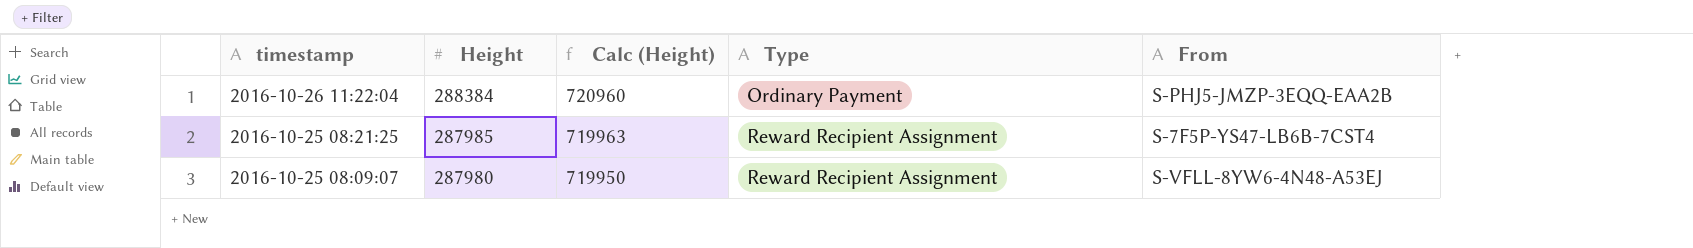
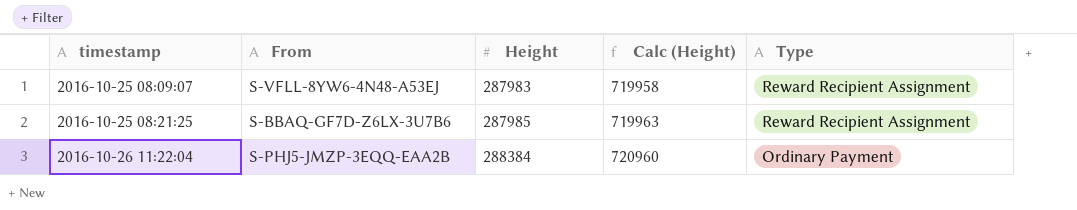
row order: timestamp descending -> timestamp ascending
column From | position: 5 -> 2
2016-10-25 08:09:07 | Height: 287980 -> 287983
2016-10-25 08:09:07 | Calc (Height): 719950 -> 719958
2016-10-25 08:21:25 | From: S-7F5P-YS47-LB6B-7CST4 -> S-BBAQ-GF7D-Z6LX-3U7B6

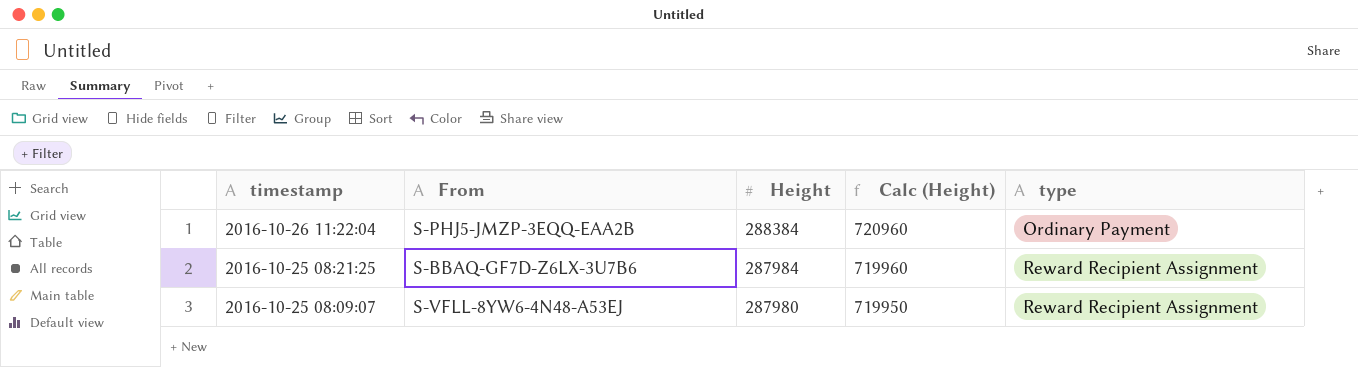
row order: timestamp ascending -> timestamp descending
column name: Type -> type
2016-10-25 08:21:25 | Height: 287985 -> 287984
2016-10-25 08:21:25 | Calc (Height): 719963 -> 719960
2016-10-25 08:09:07 | Height: 287983 -> 287980
2016-10-25 08:09:07 | Calc (Height): 719958 -> 719950

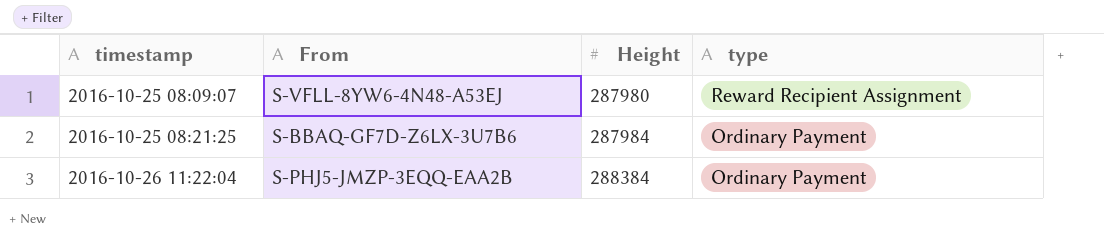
row order: timestamp descending -> timestamp ascending
column Calc (Height) | formula: [Height] * 2.5 -> none
2016-10-25 08:21:25 | type: Reward Recipient Assignment -> Ordinary Payment

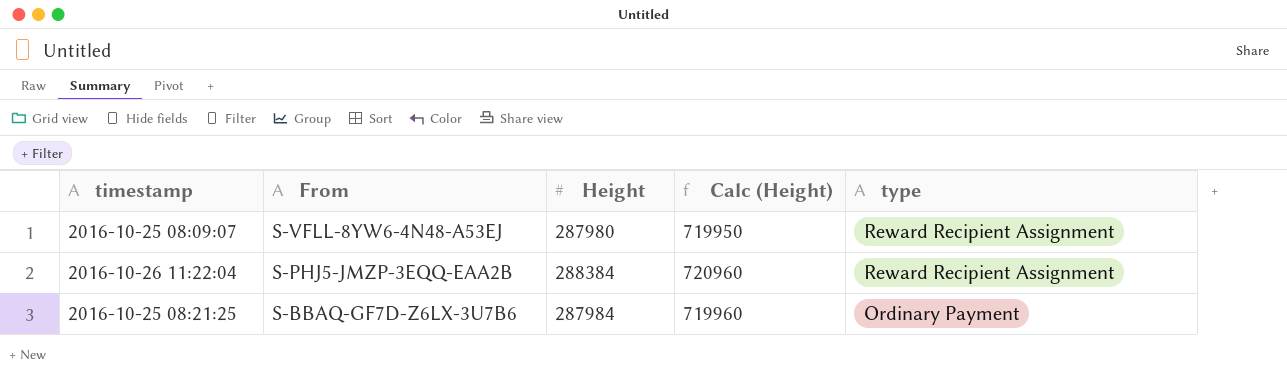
row order: timestamp ascending -> From descending
column Calc (Height) | formula: none -> [Height] * 2.5
2016-10-26 11:22:04 | type: Ordinary Payment -> Reward Recipient Assignment

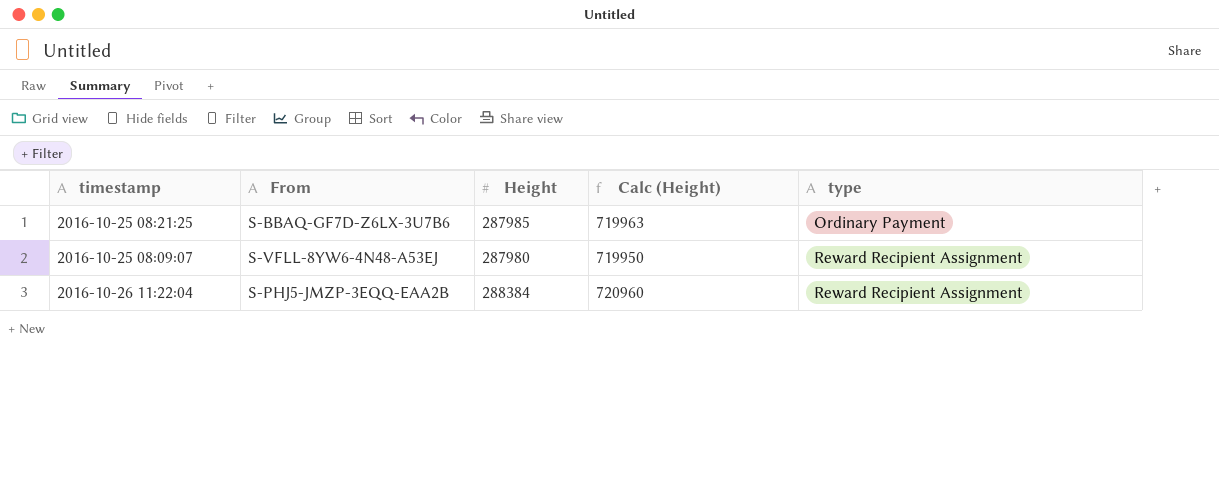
row order: From descending -> type ascending
2016-10-25 08:21:25 | Height: 287984 -> 287985
2016-10-25 08:21:25 | Calc (Height): 719960 -> 719963

